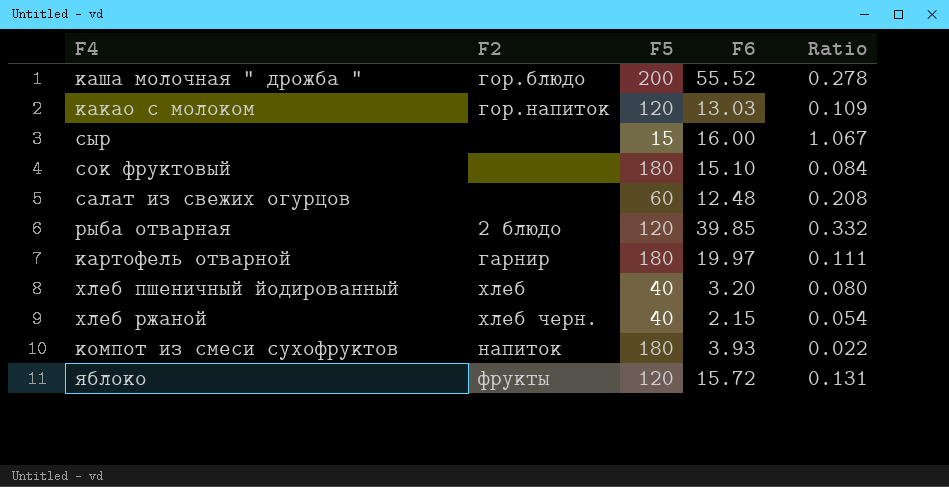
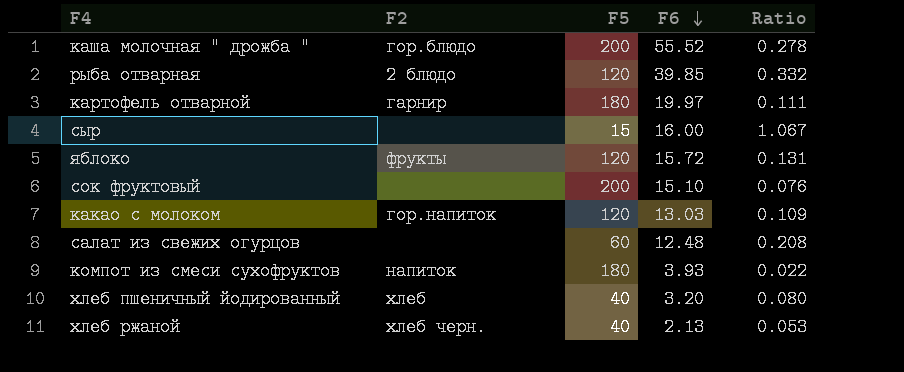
row order: none -> F6 descending
сок фруктовый | F5: 180 -> 200
сок фруктовый | Ratio: 0.084 -> 0.076
хлеб ржаной | F6: 2.15 -> 2.13
хлеб ржаной | Ratio: 0.054 -> 0.053

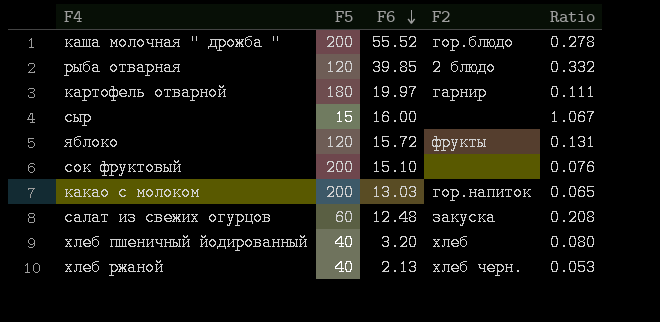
column F2 | position: 2 -> 4
row компот из смеси сухофруктов: напиток | 180 | 3.93 | 0.022 -> none
какао с молоком | F5: 120 -> 200
какао с молоком | Ratio: 0.109 -> 0.065
салат из свежих огурцов | F2: none -> закуска

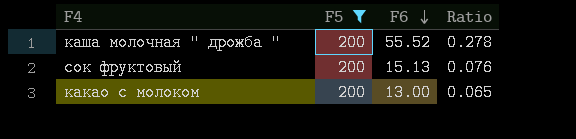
filter: none -> F5 = 200
column F2 | position: 4 -> none
сок фруктовый | F6: 15.10 -> 15.13
какао с молоком | F6: 13.03 -> 13.00

